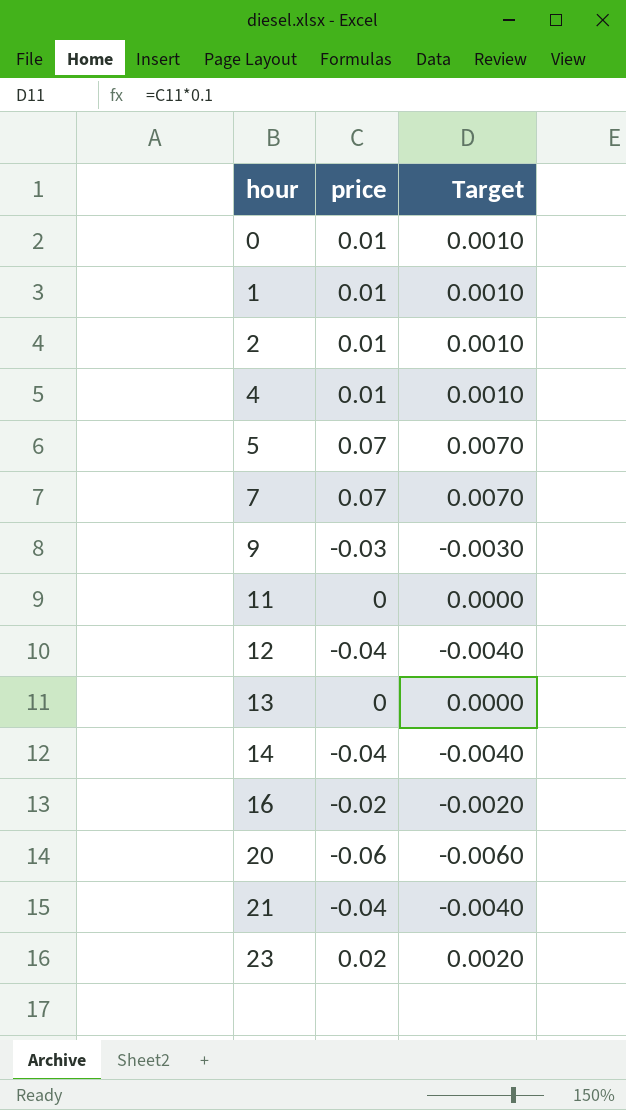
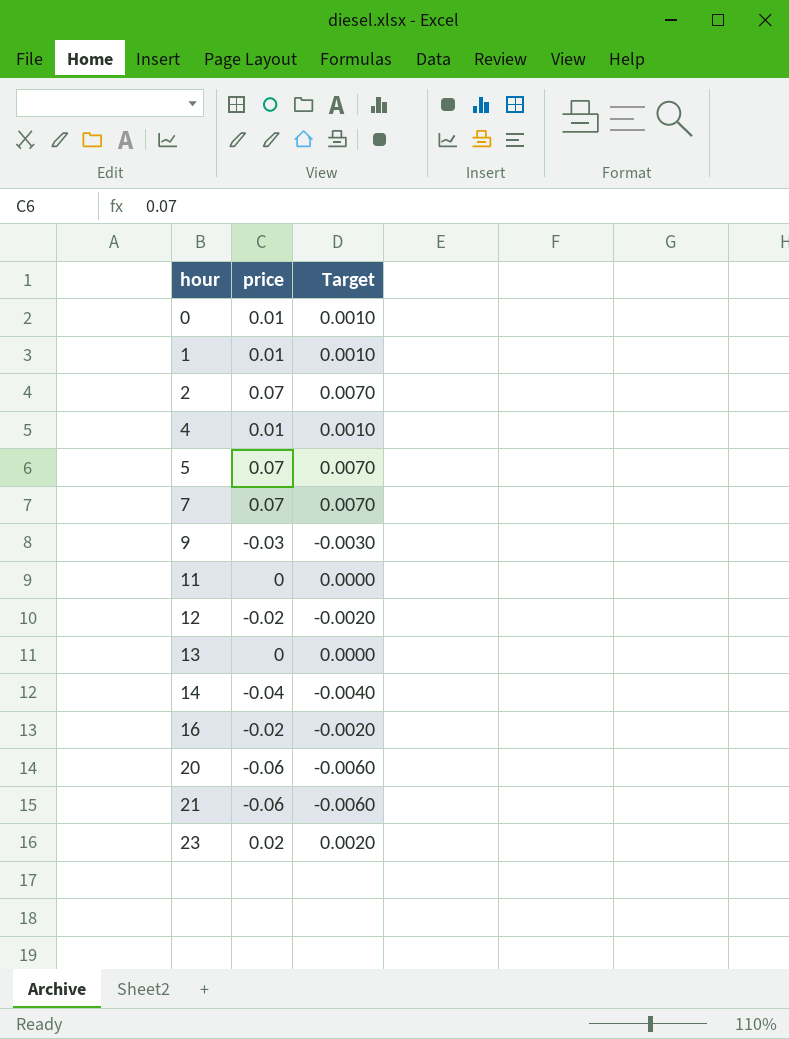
2 | price: 0.01 -> 0.07
2 | Target: 0.0010 -> 0.0070
12 | price: -0.04 -> -0.02
12 | Target: -0.0040 -> -0.0020
21 | price: -0.04 -> -0.06
21 | Target: -0.0040 -> -0.0060

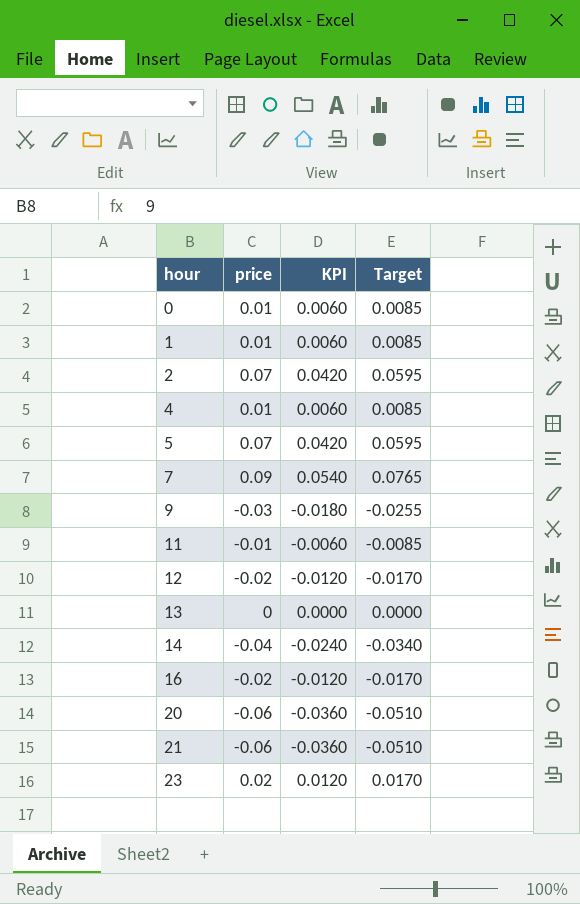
column KPI | formula: none -> [price] * 0.6
column Target | formula: [price] * 0.1 -> [price] * 0.85
7 | price: 0.07 -> 0.09
11 | price: 0 -> -0.01

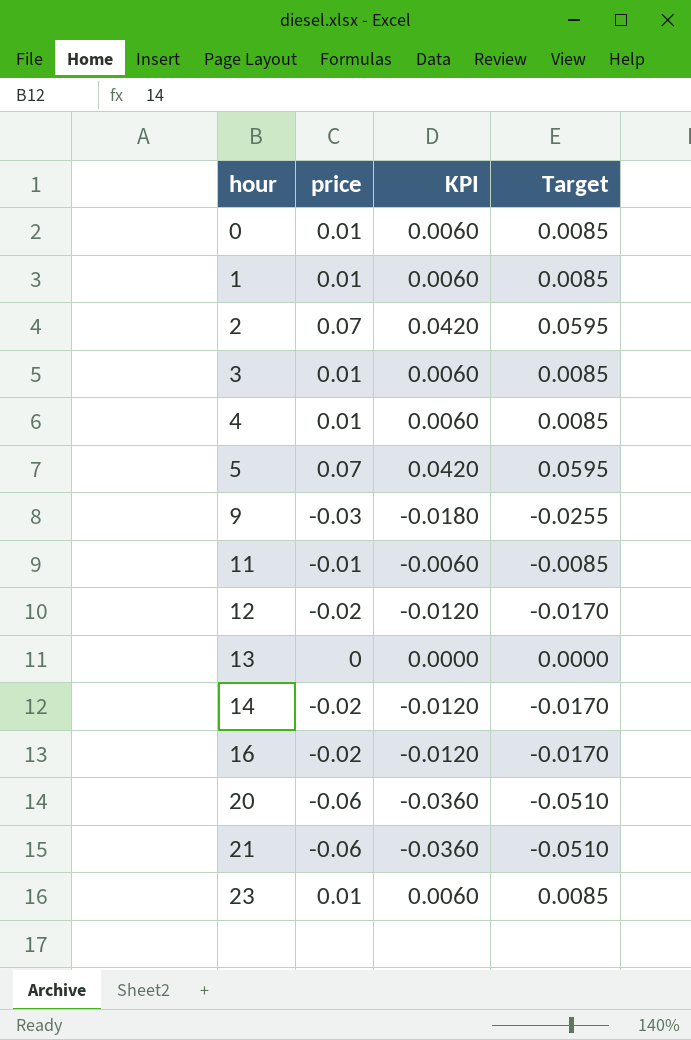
row 7: 0.09 | 0.0540 | 0.0765 -> none
row 3: none -> 0.01 | 0.0060 | 0.0085
14 | price: -0.04 -> -0.02
14 | KPI: -0.0240 -> -0.0120
14 | Target: -0.0340 -> -0.0170
23 | price: 0.02 -> 0.01
23 | KPI: 0.0120 -> 0.0060
23 | Target: 0.0170 -> 0.0085

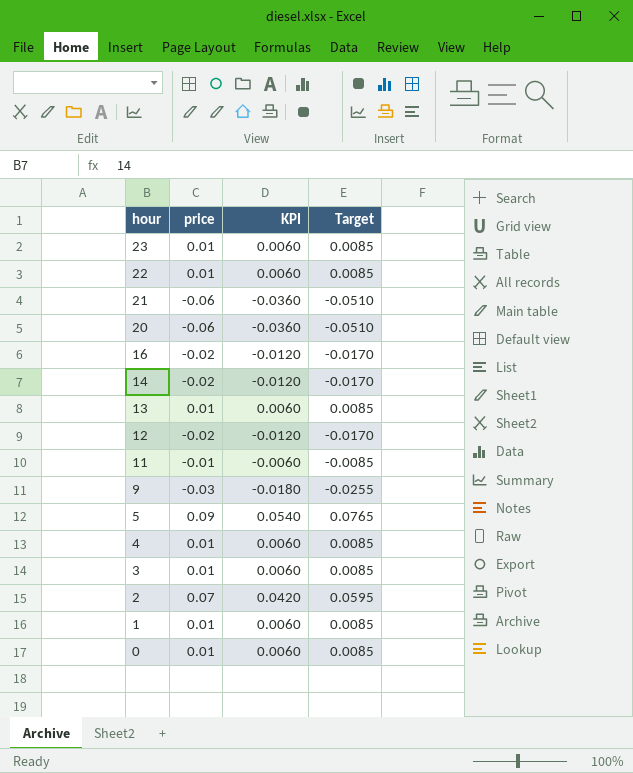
row order: hour ascending -> hour descending
row 22: none -> 0.01 | 0.0060 | 0.0085
13 | price: 0 -> 0.01
13 | KPI: 0.0000 -> 0.0060
13 | Target: 0.0000 -> 0.0085
5 | price: 0.07 -> 0.09
5 | KPI: 0.0420 -> 0.0540
5 | Target: 0.0595 -> 0.0765

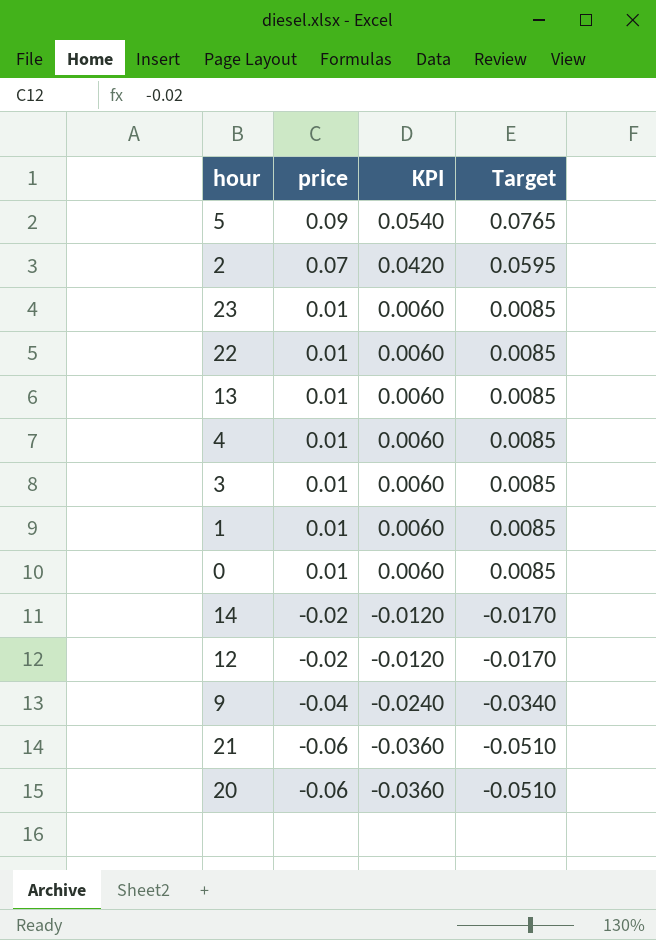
row order: hour descending -> price descending
row 16: -0.02 | -0.0120 | -0.0170 -> none
row 11: -0.01 | -0.0060 | -0.0085 -> none
9 | price: -0.03 -> -0.04
9 | KPI: -0.0180 -> -0.0240
9 | Target: -0.0255 -> -0.0340

